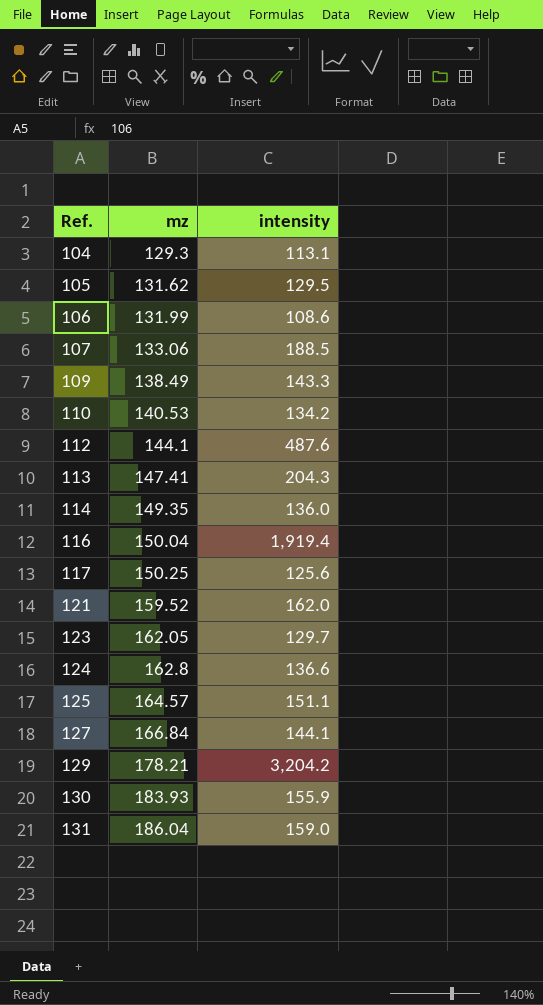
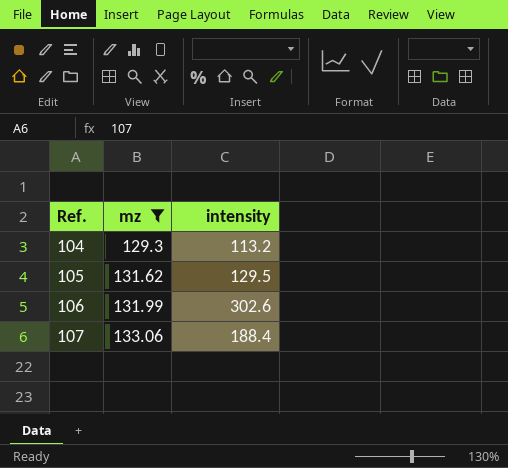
filter: none -> mz <= 133.06
104 | intensity: 113.1 -> 113.2
106 | intensity: 108.6 -> 302.6
107 | intensity: 188.5 -> 188.4

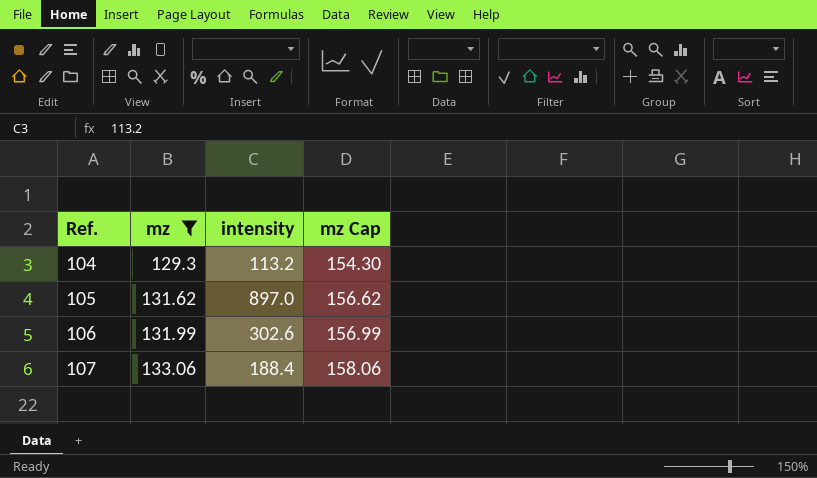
column mz Cap | formula: none -> [mz] + 25
105 | intensity: 129.5 -> 897.0

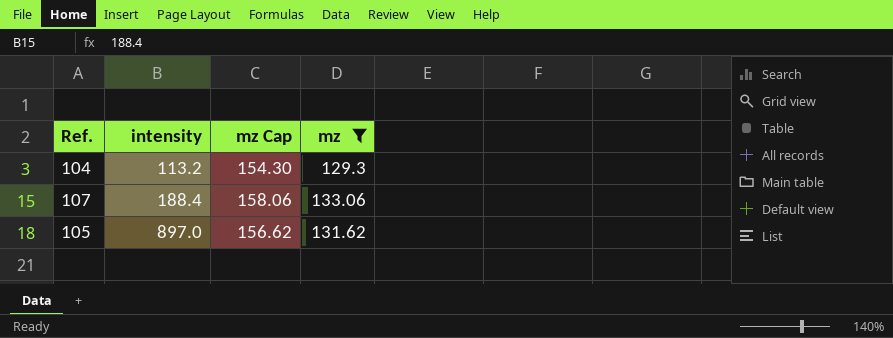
row order: Ref. ascending -> intensity ascending
column mz | position: 2 -> 4
row 106: 131.99 | 302.6 | 156.99 -> none

